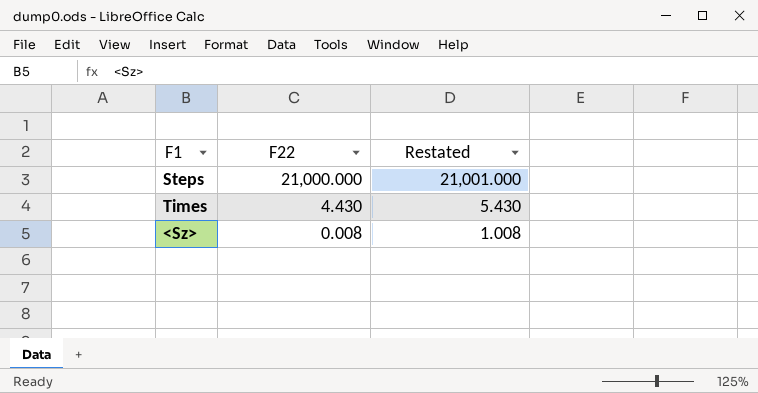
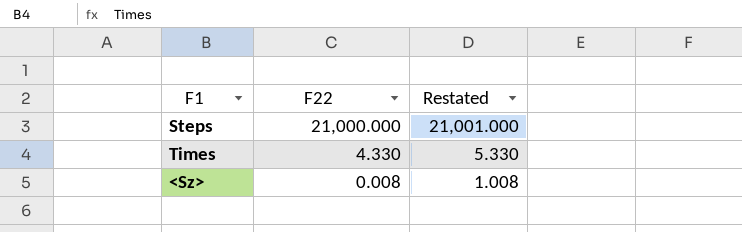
Times | F22: 4.430 -> 4.330
Times | Restated: 5.430 -> 5.330

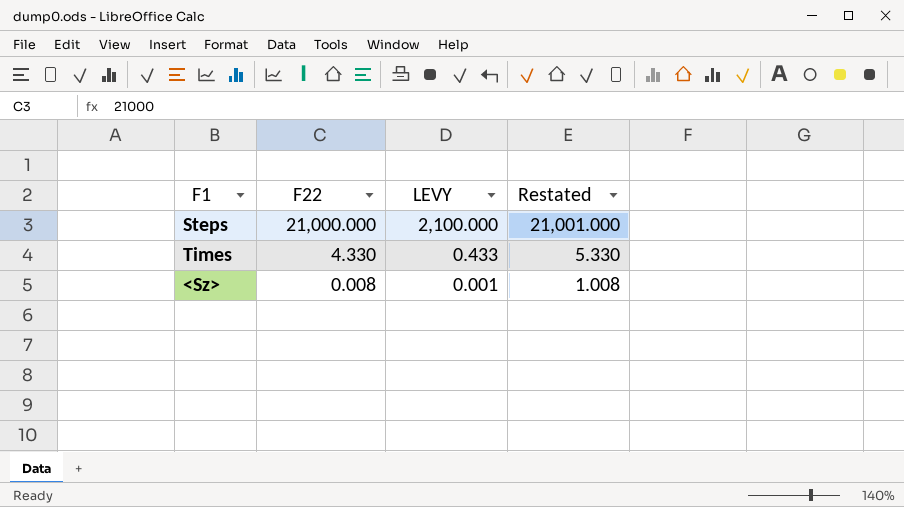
column LEVY | formula: none -> [F22] * 0.1

